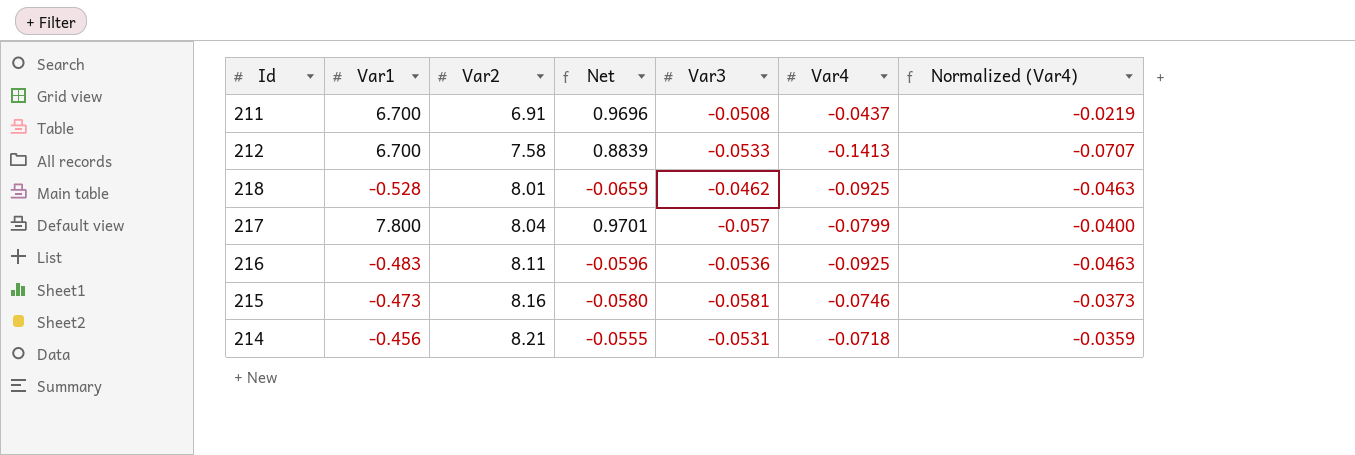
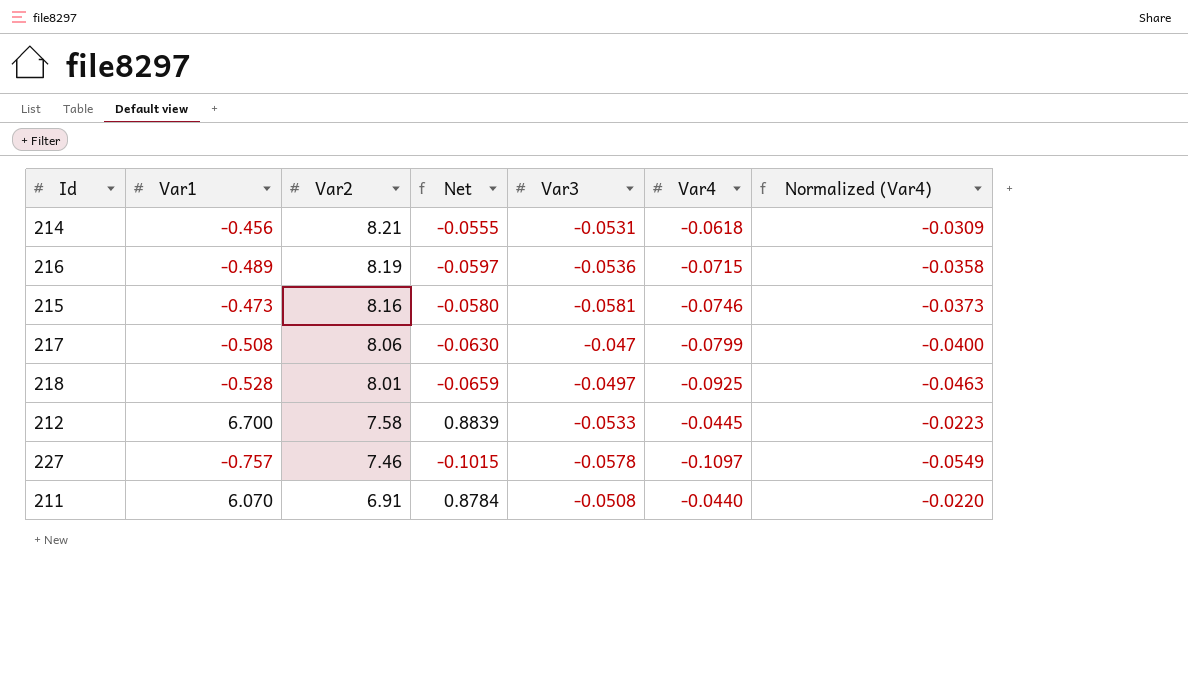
row order: Var2 ascending -> Var2 descending
214 | Var4: -0.0718 -> -0.0618
214 | Normalized (Var4): -0.0359 -> -0.0309
216 | Var1: -0.483 -> -0.489
216 | Var2: 8.11 -> 8.19
216 | Net: -0.0596 -> -0.0597
216 | Var4: -0.0925 -> -0.0715
216 | Normalized (Var4): -0.0463 -> -0.0358
217 | Var1: 7.800 -> -0.508
217 | Var2: 8.04 -> 8.06
217 | Net: 0.9701 -> -0.0630
217 | Var3: -0.057 -> -0.047
218 | Var3: -0.0462 -> -0.0497
212 | Var4: -0.1413 -> -0.0445
212 | Normalized (Var4): -0.0707 -> -0.0223
row 227: none -> -0.757 | 7.46 | -0.1015 | -0.0578 | -0.1097 | -0.0549
211 | Var1: 6.700 -> 6.070
211 | Net: 0.9696 -> 0.8784
211 | Var4: -0.0437 -> -0.0440
211 | Normalized (Var4): -0.0219 -> -0.0220

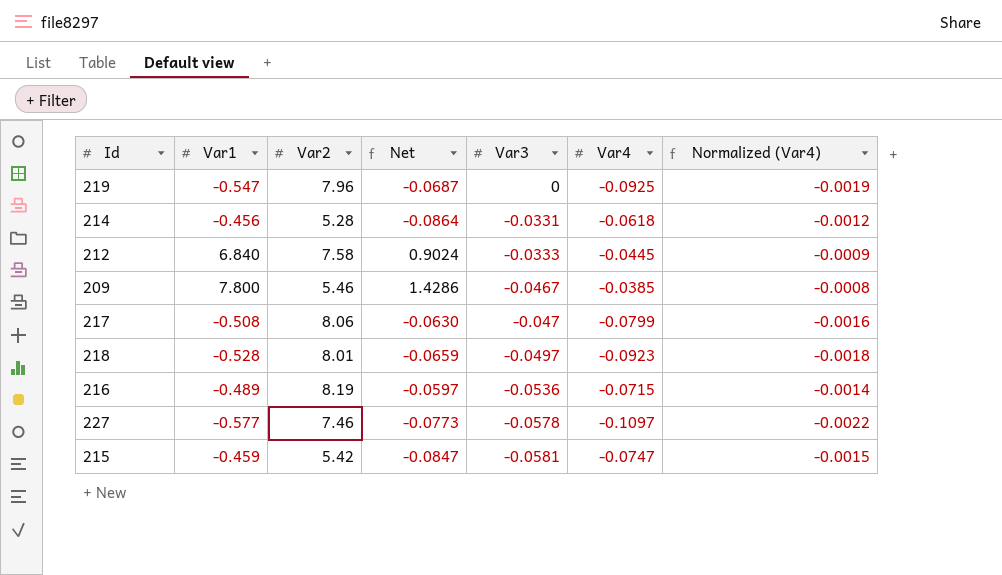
row order: Var2 descending -> Var3 descending
column Normalized (Var4) | formula: [Var4] * 0.5 -> [Var4] * 0.02
row 211: 6.070 | 6.91 | 0.8784 | -0.0508 | -0.0440 | -0.0220 -> none
row 219: none -> -0.547 | 7.96 | -0.0687 | 0 | -0.0925 | -0.0019
214 | Var2: 8.21 -> 5.28
214 | Net: -0.0555 -> -0.0864
214 | Var3: -0.0531 -> -0.0331
212 | Var1: 6.700 -> 6.840
212 | Net: 0.8839 -> 0.9024
212 | Var3: -0.0533 -> -0.0333
row 209: none -> 7.800 | 5.46 | 1.4286 | -0.0467 | -0.0385 | -0.0008
218 | Var4: -0.0925 -> -0.0923
227 | Var1: -0.757 -> -0.577
227 | Net: -0.1015 -> -0.0773
215 | Var1: -0.473 -> -0.459
215 | Var2: 8.16 -> 5.42
215 | Net: -0.0580 -> -0.0847
215 | Var4: -0.0746 -> -0.0747

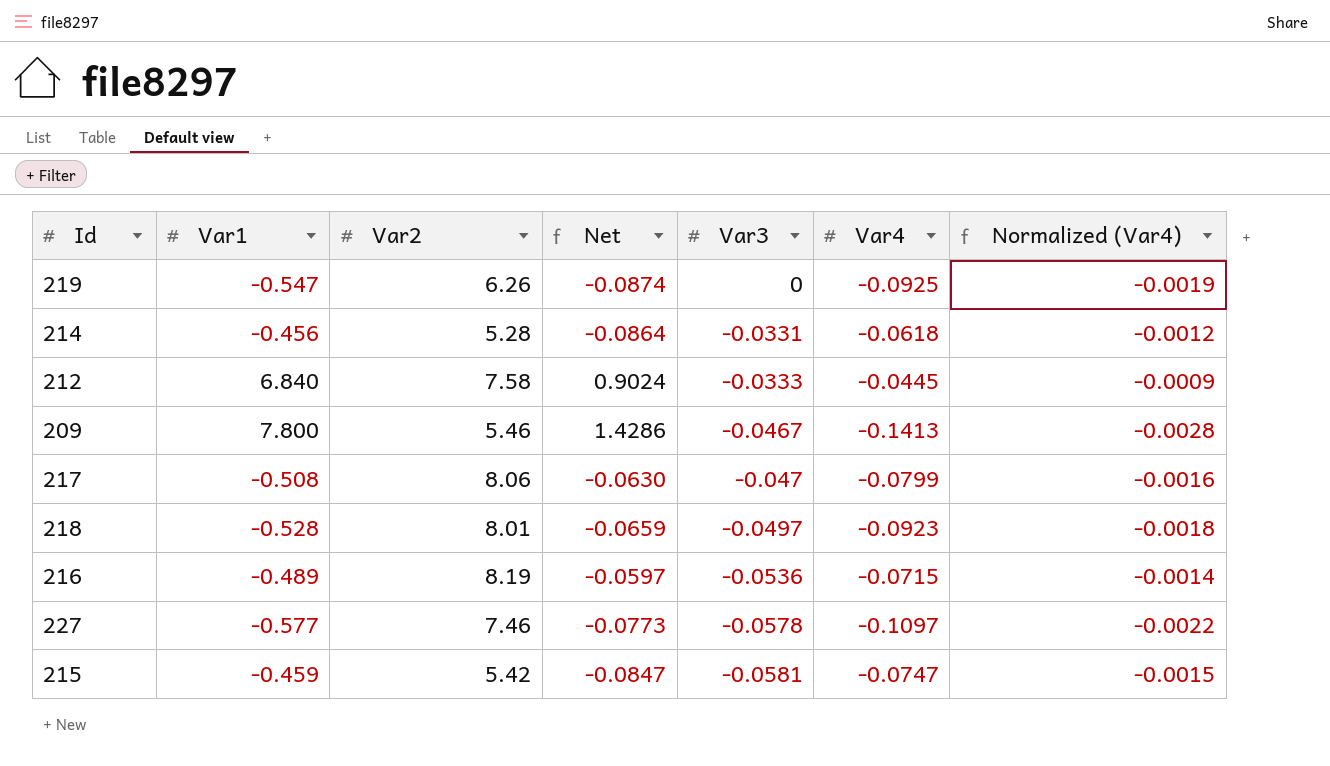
219 | Var2: 7.96 -> 6.26
219 | Net: -0.0687 -> -0.0874
209 | Var4: -0.0385 -> -0.1413
209 | Normalized (Var4): -0.0008 -> -0.0028

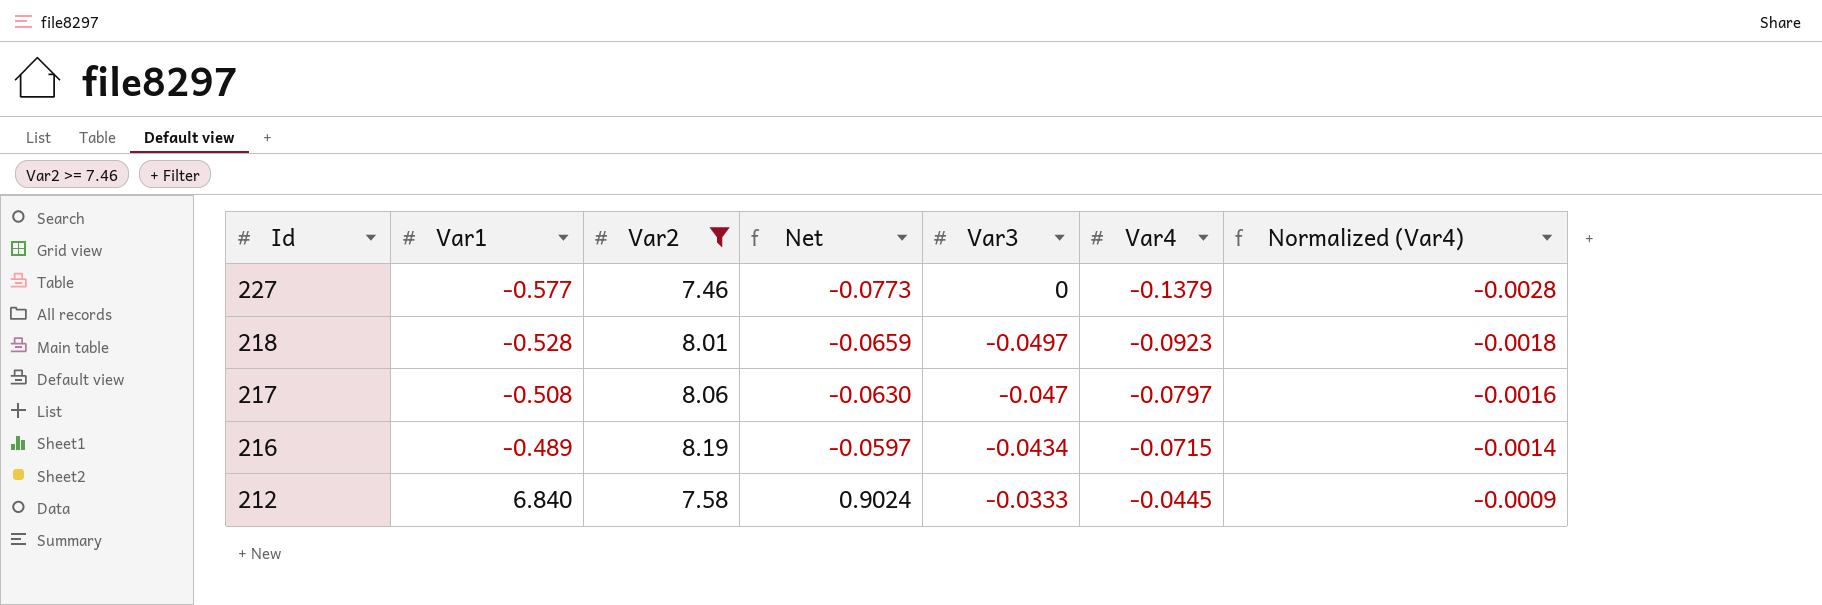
filter: none -> Var2 >= 7.46
row order: Var3 descending -> Id descending
227 | Var3: -0.0578 -> 0
227 | Var4: -0.1097 -> -0.1379
227 | Normalized (Var4): -0.0022 -> -0.0028
217 | Var4: -0.0799 -> -0.0797
216 | Var3: -0.0536 -> -0.0434

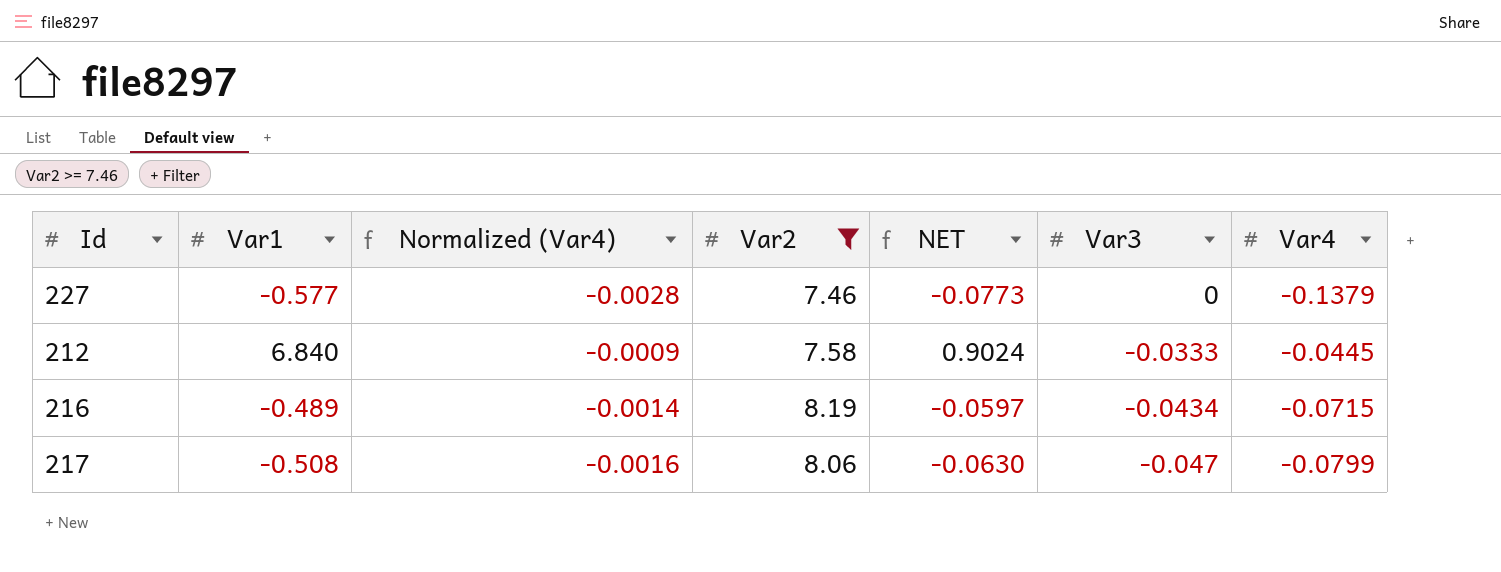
row order: Id descending -> Var3 descending
column Normalized (Var4) | position: 7 -> 3
column name: Net -> NET
row 218: -0.528 | 8.01 | -0.0659 | -0.0497 | -0.0923 | -0.0018 -> none
217 | Var4: -0.0797 -> -0.0799

